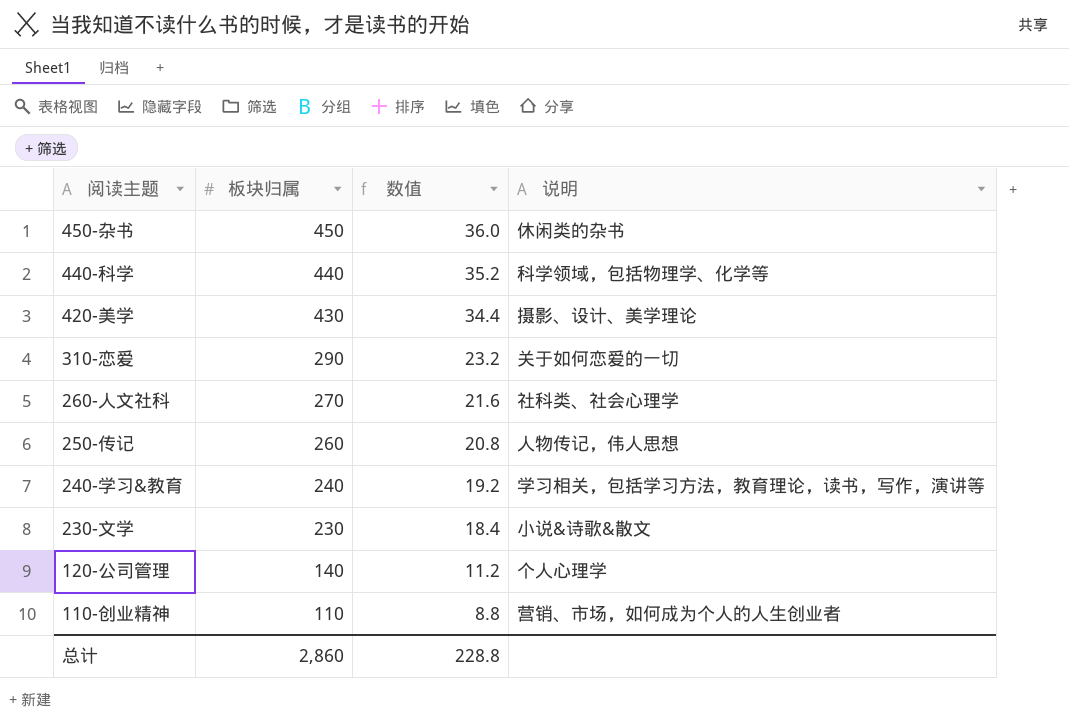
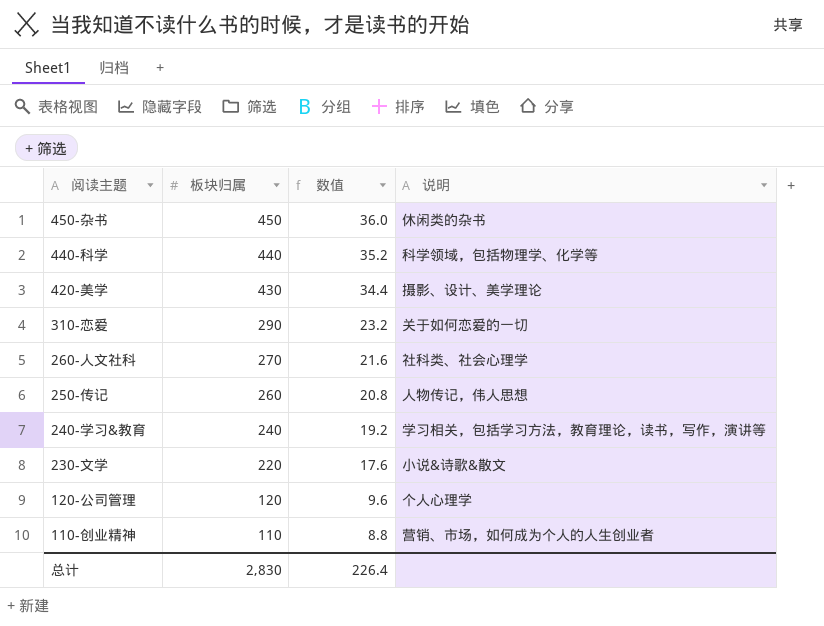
230-文学 | 板块归属: 230 -> 220
230-文学 | 数值: 18.4 -> 17.6
120-公司管理 | 板块归属: 140 -> 120
120-公司管理 | 数值: 11.2 -> 9.6
总计 | 板块归属: 2,860 -> 2,830
总计 | 数值: 228.8 -> 226.4

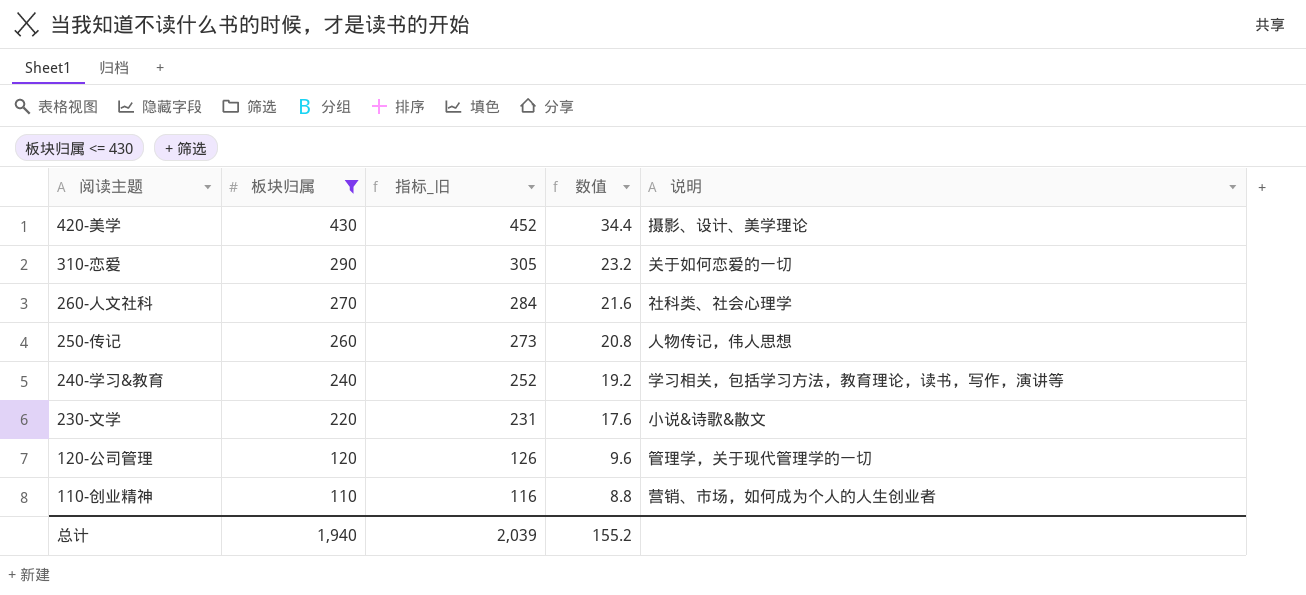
filter: none -> 板块归属 <= 430
column 指标_旧 | formula: none -> [板块归属] * 1.05
120-公司管理 | 说明: 个人心理学 -> 管理学，关于现代管理学的一切
总计 | 板块归属: 2,830 -> 1,940
总计 | 数值: 226.4 -> 155.2

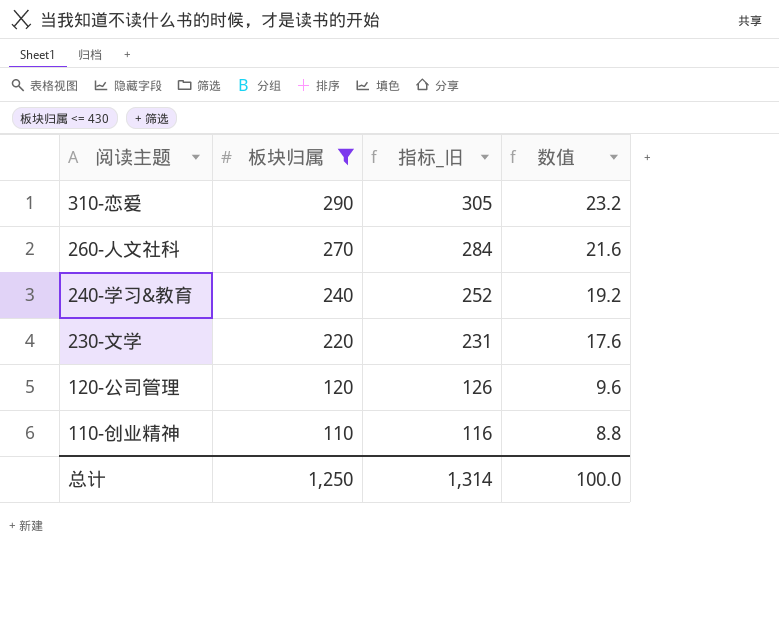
column 说明 | position: 5 -> none
row 420-美学: 430 | 452 | 34.4 | 摄影、设计、美学理论 -> none
row 250-传记: 260 | 273 | 20.8 | 人物传记，伟人思想 -> none
总计 | 板块归属: 1,940 -> 1,250
总计 | 指标_旧: 2,039 -> 1,314
总计 | 数值: 155.2 -> 100.0

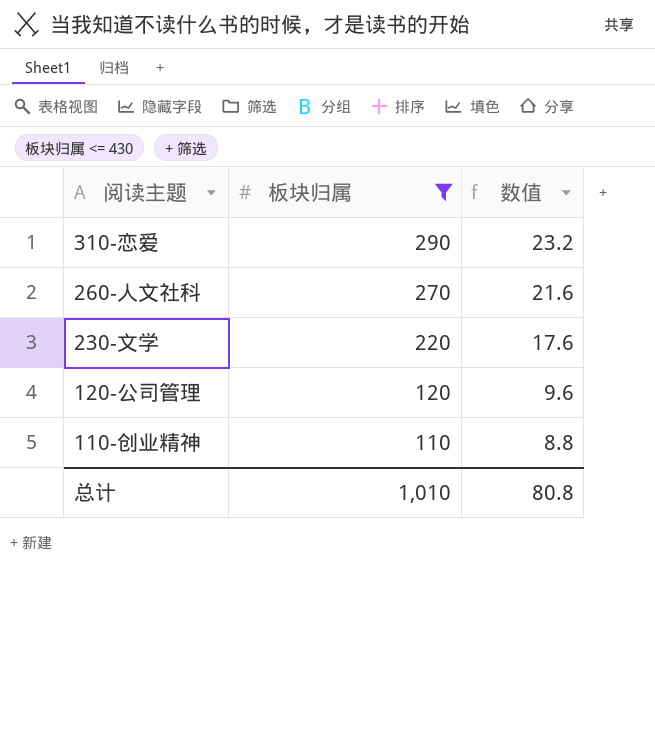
column 指标_旧 | formula: [板块归属] * 1.05 -> none
row 240-学习&教育: 240 | 252 | 19.2 -> none
总计 | 板块归属: 1,250 -> 1,010
总计 | 数值: 100.0 -> 80.8

